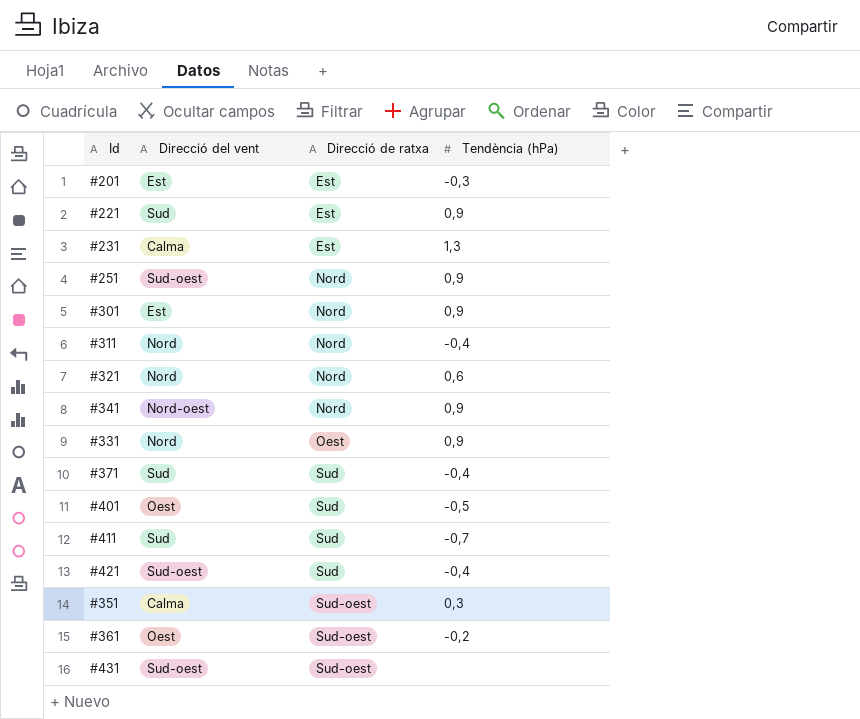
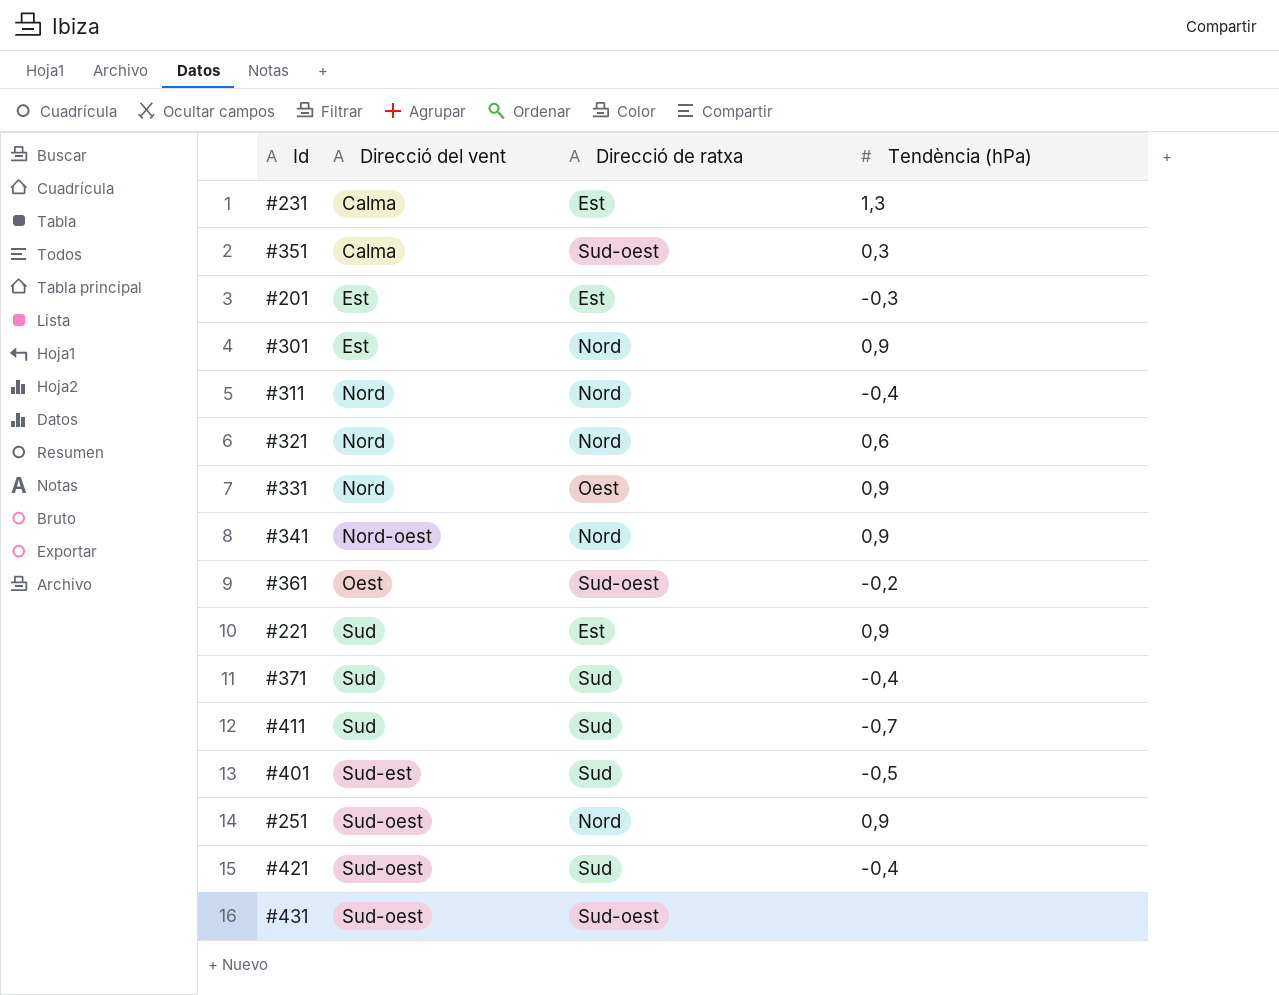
row order: Direcció de ratxa ascending -> Direcció del vent ascending
#401 | Direcció del vent: Oest -> Sud-est

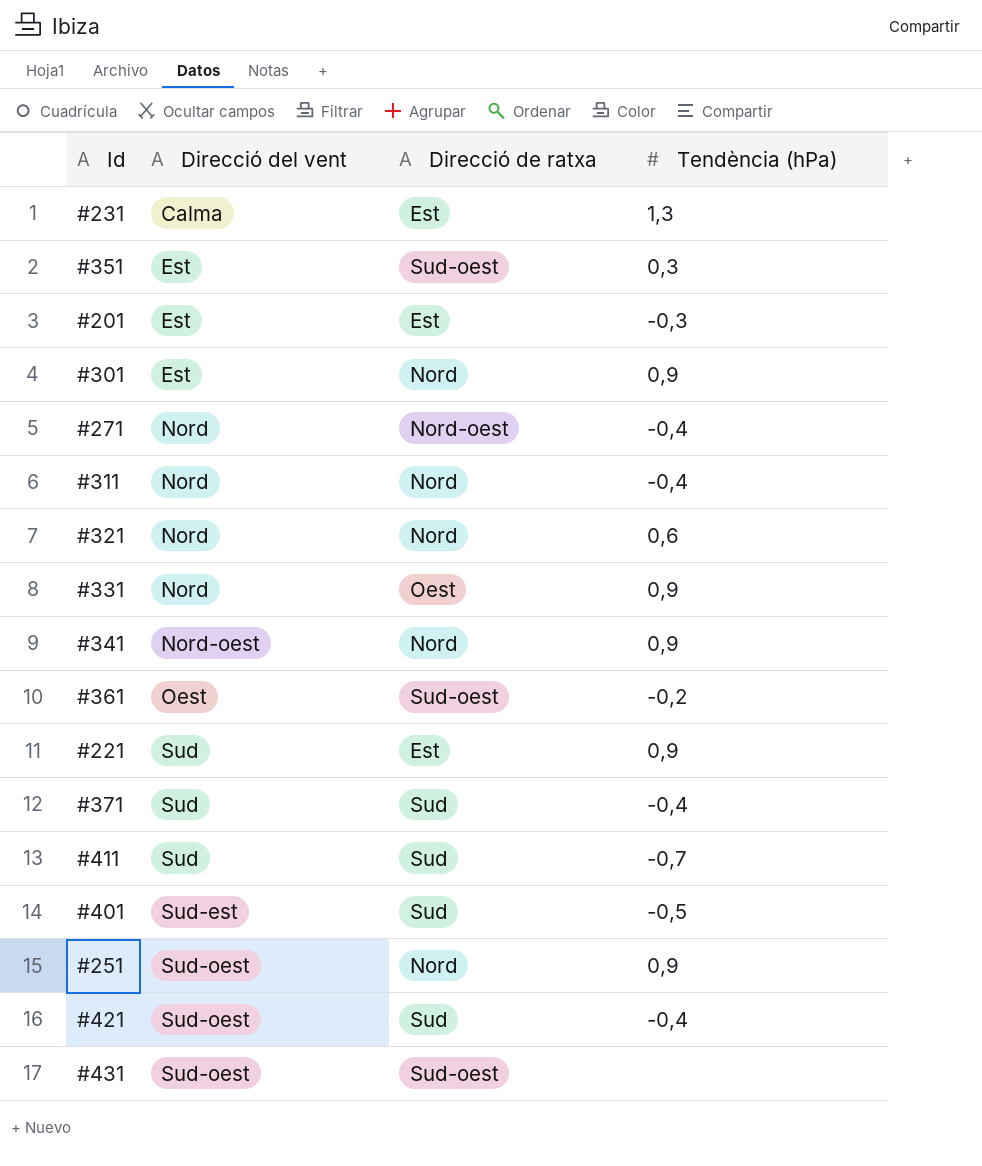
#351 | Direcció del vent: Calma -> Est
row #271: none -> Nord | Nord-oest | -0,4

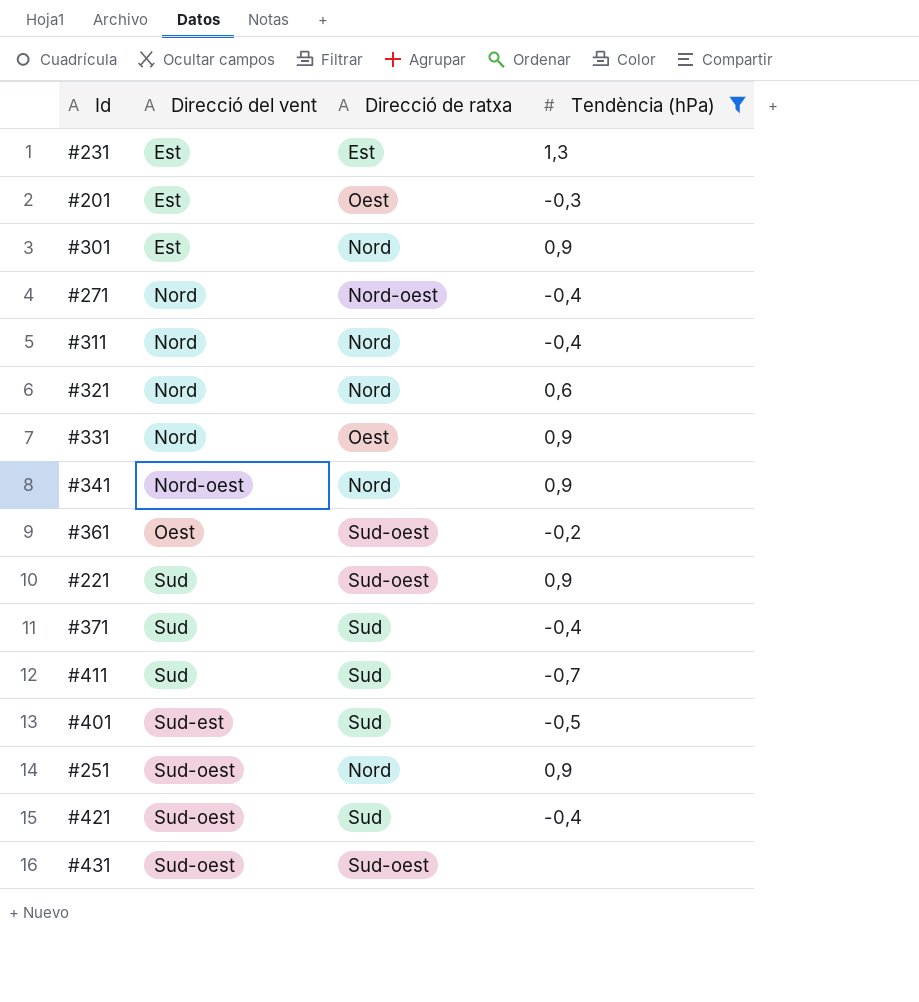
filter: none -> Tendència (hPa) != 0,3
#231 | Direcció del vent: Calma -> Est
#201 | Direcció de ratxa: Est -> Oest
#221 | Direcció de ratxa: Est -> Sud-oest

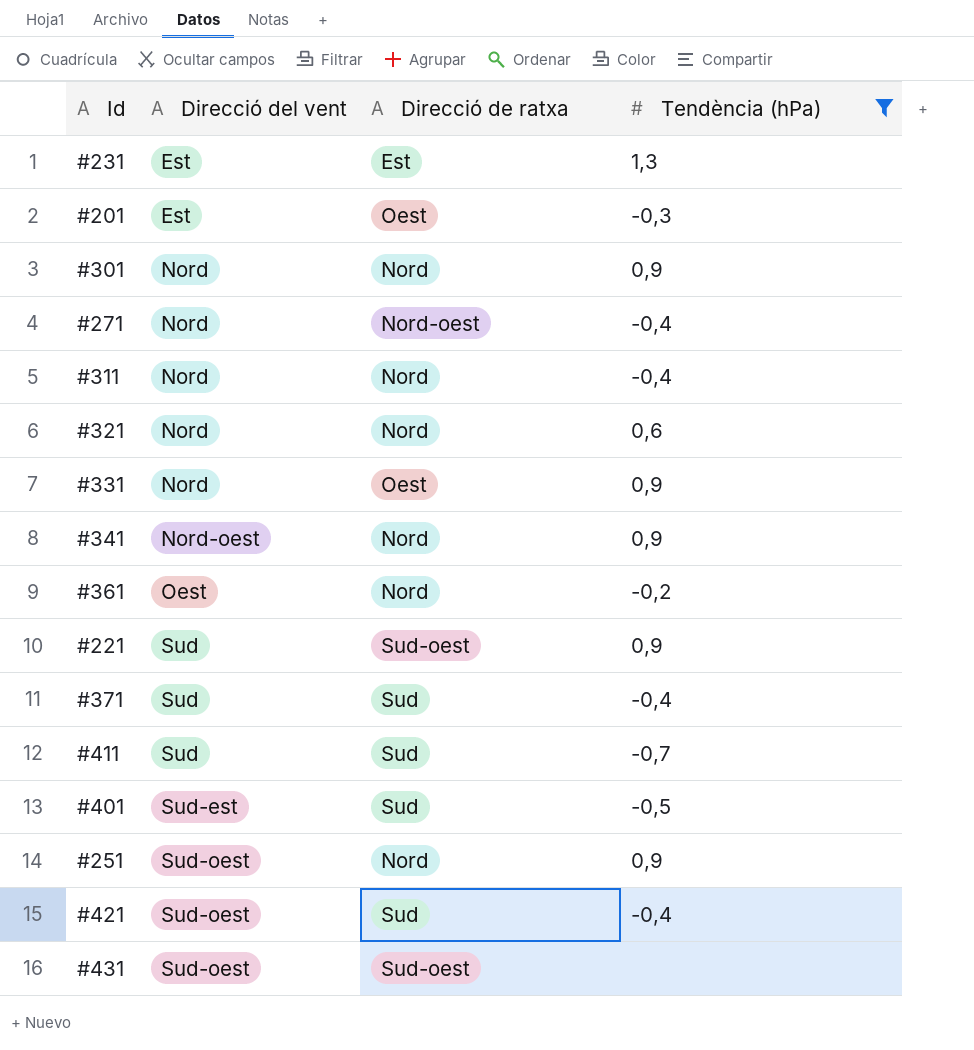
#301 | Direcció del vent: Est -> Nord
#361 | Direcció de ratxa: Sud-oest -> Nord

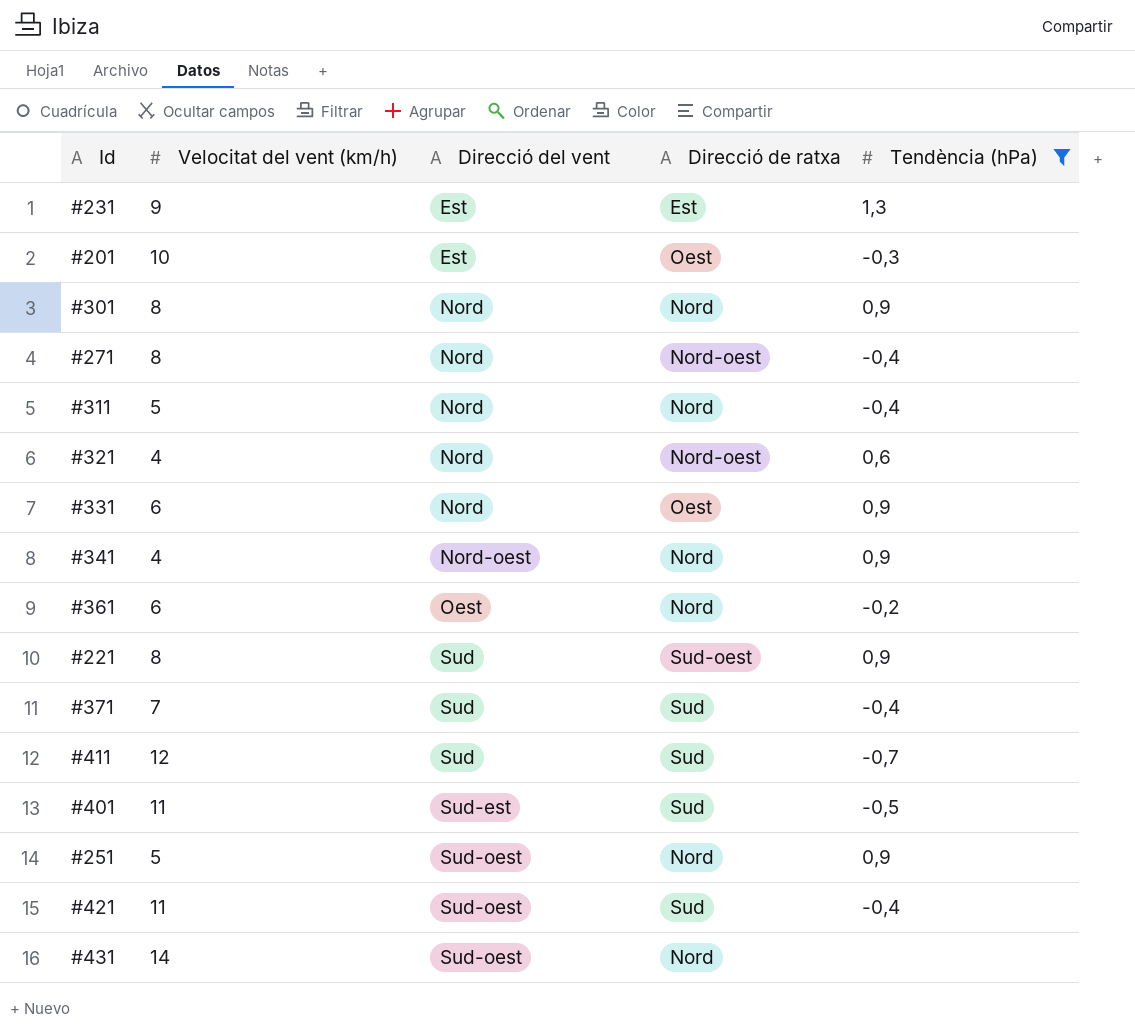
column Velocitat del vent (km/h) | position: none -> 2
#321 | Direcció de ratxa: Nord -> Nord-oest
#431 | Direcció de ratxa: Sud-oest -> Nord

